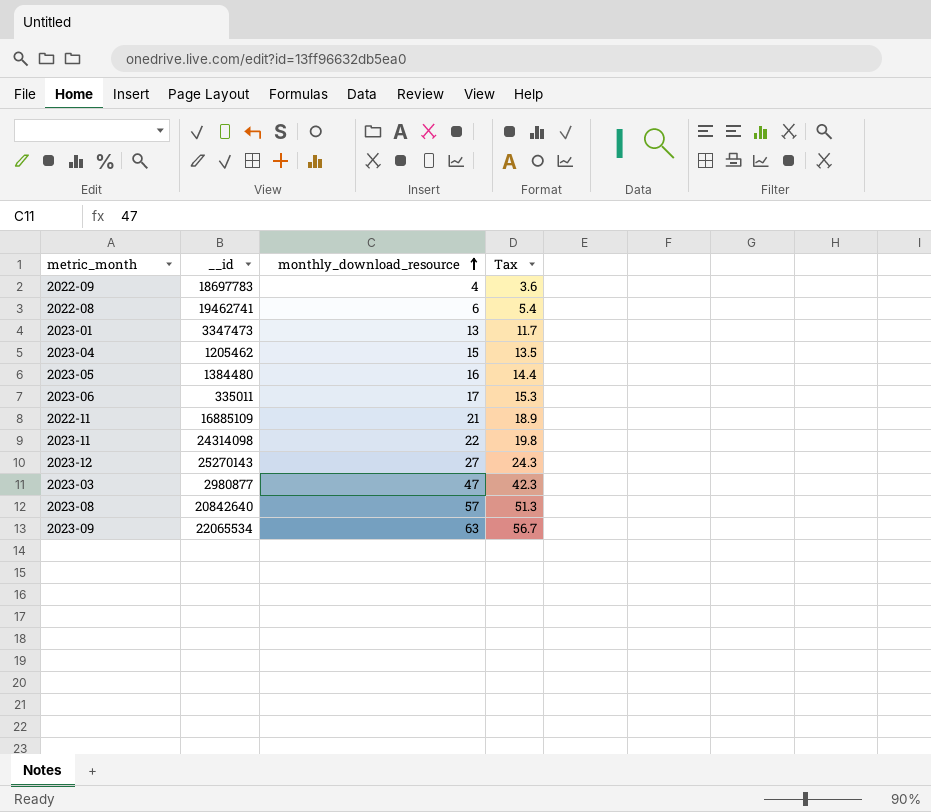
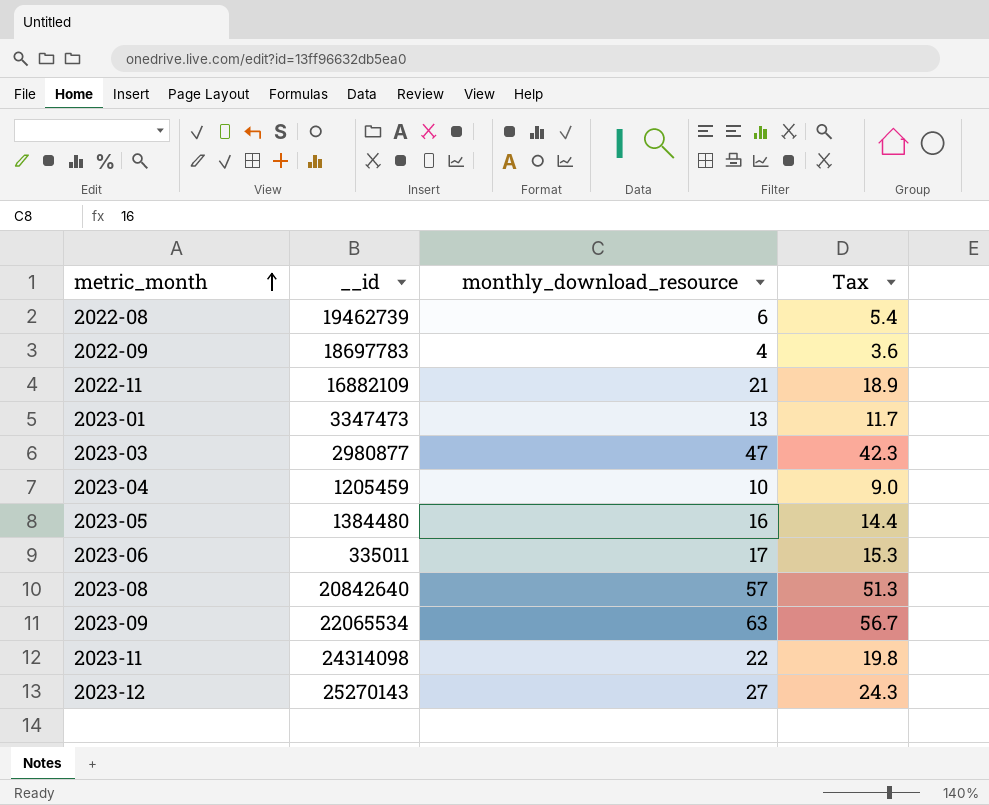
row order: monthly_download_resource ascending -> metric_month ascending
2022-08 | __id: 19462741 -> 19462739
2022-11 | __id: 16885109 -> 16882109
2023-04 | __id: 1205462 -> 1205459
2023-04 | monthly_download_resource: 15 -> 10
2023-04 | Tax: 13.5 -> 9.0

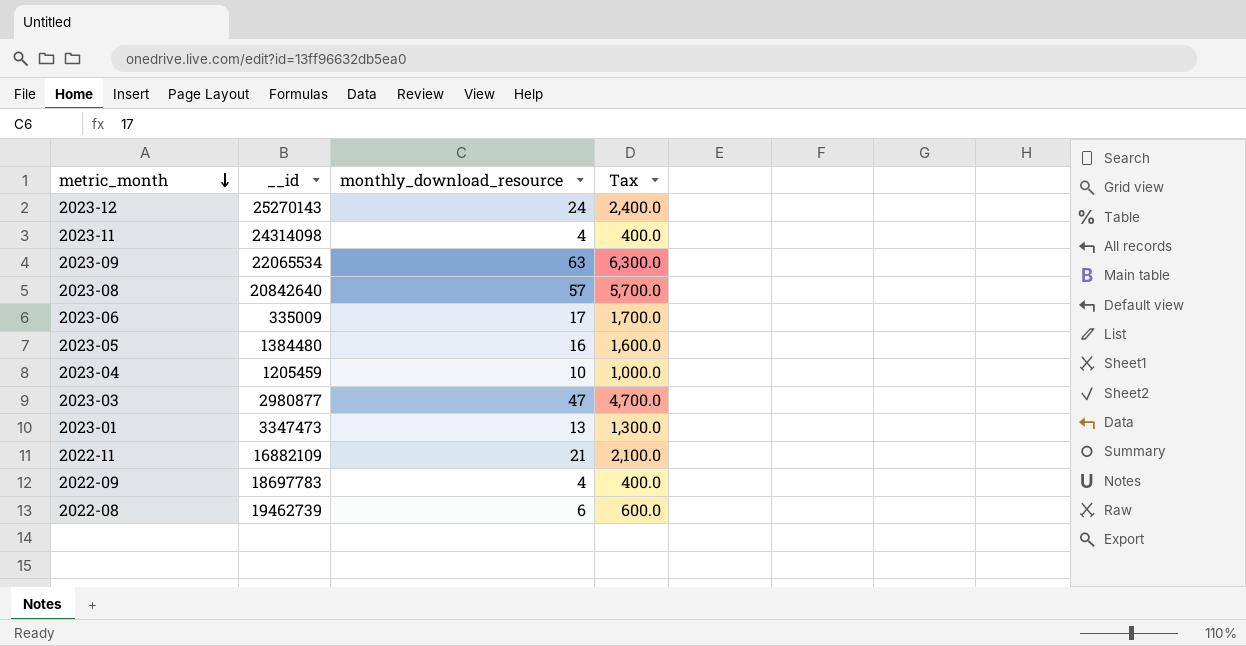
row order: metric_month ascending -> metric_month descending
column Tax | formula: [monthly_download_resource] * 0.9 -> [monthly_download_resource] * 100
2023-12 | monthly_download_resource: 27 -> 24
2023-11 | monthly_download_resource: 22 -> 4
2023-06 | __id: 335011 -> 335009

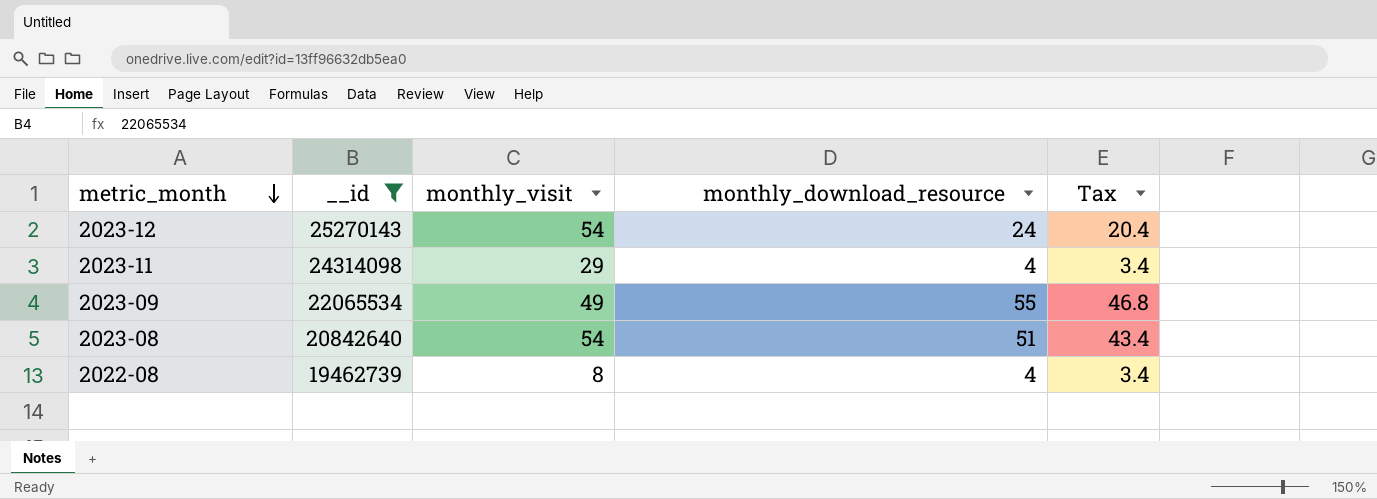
filter: none -> __id >= 19462739
column monthly_visit | position: none -> 3
column Tax | formula: [monthly_download_resource] * 100 -> [monthly_download_resource] * 0.85
2023-09 | monthly_download_resource: 63 -> 55
2023-08 | monthly_download_resource: 57 -> 51
2022-08 | monthly_download_resource: 6 -> 4

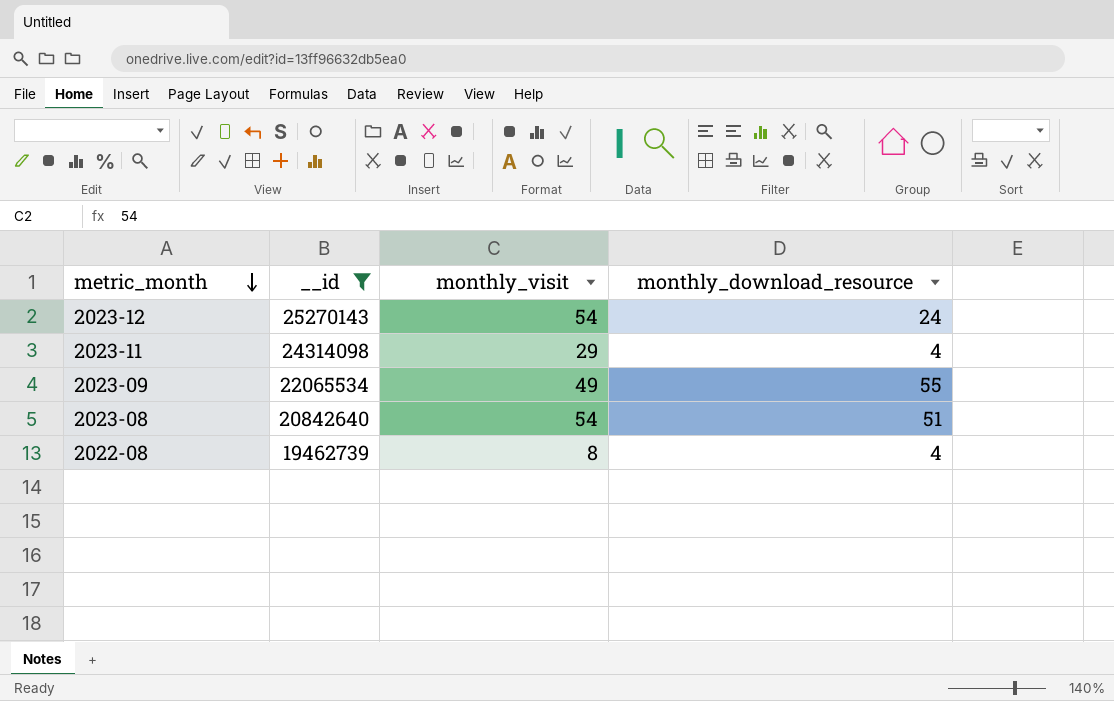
column Tax | formula: [monthly_download_resource] * 0.85 -> none

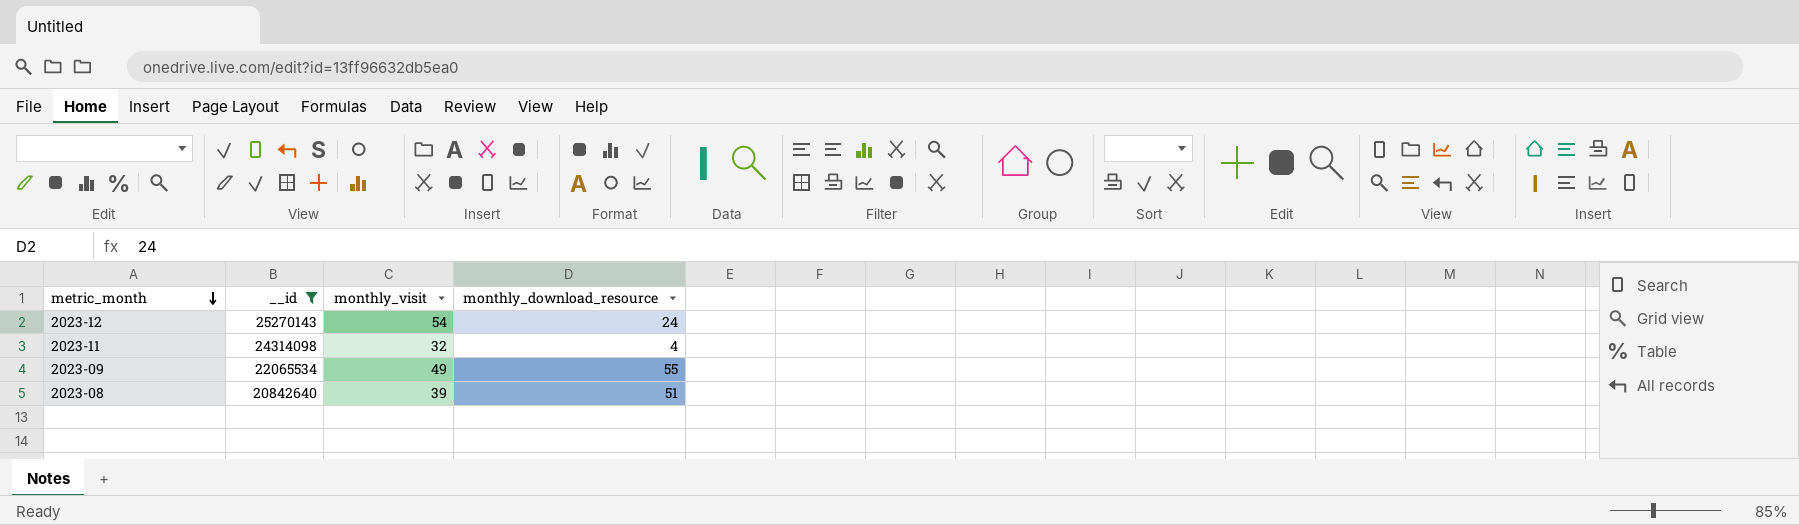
row 2022-08: 19462739 | 8 | 4 -> none
2023-11 | monthly_visit: 29 -> 32
2023-08 | monthly_visit: 54 -> 39

